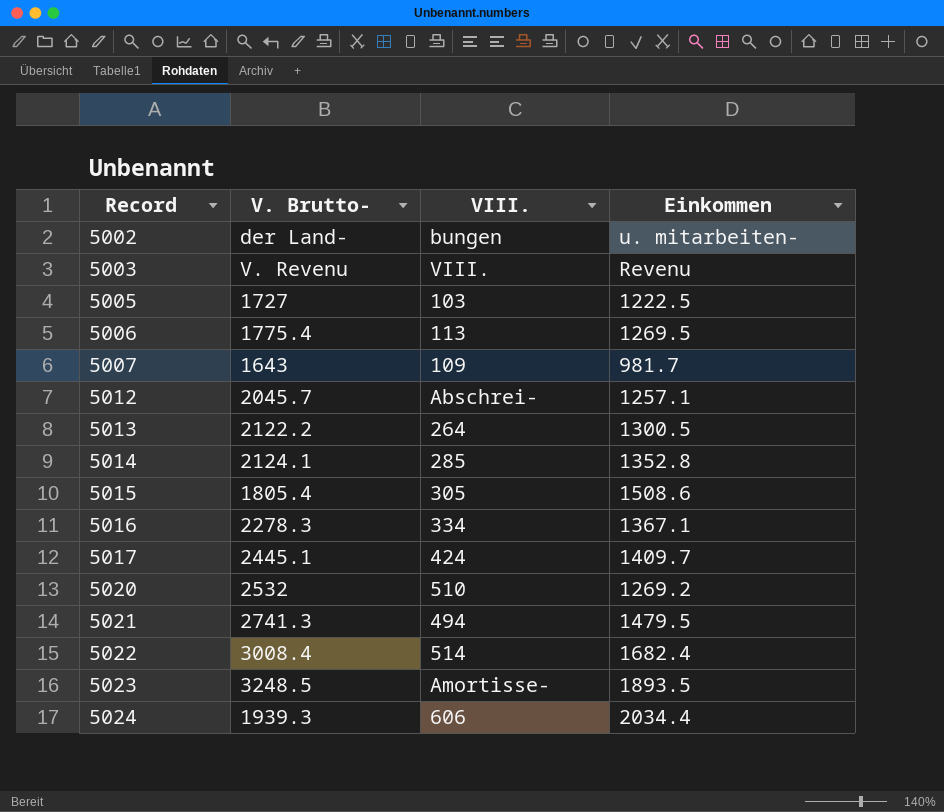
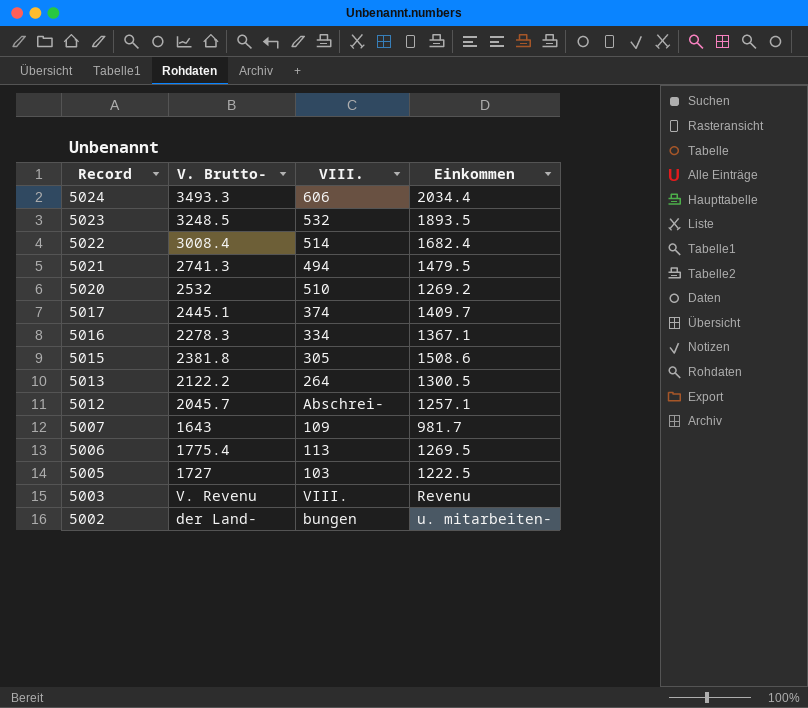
row order: Record ascending -> Record descending
row 5014: 2124.1 | 285 | 1352.8 -> none
5024 | V. Brutto-: 1939.3 -> 3493.3
5023 | VIII.: Amortisse- -> 532
5017 | VIII.: 424 -> 374
5015 | V. Brutto-: 1805.4 -> 2381.8

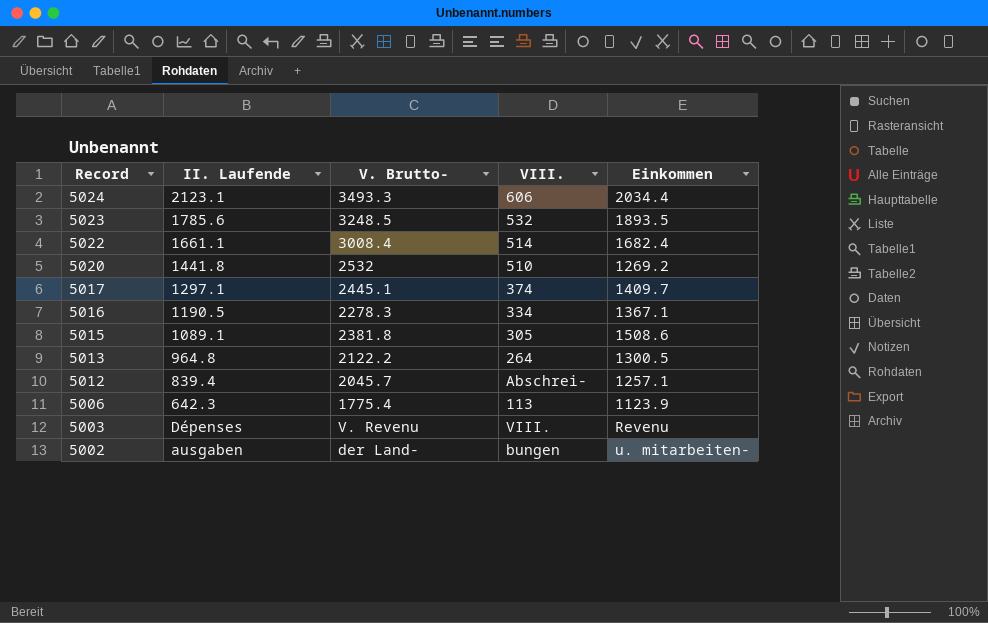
column II. Laufende | position: none -> 2
row 5021: 2741.3 | 494 | 1479.5 -> none
row 5007: 1643 | 109 | 981.7 -> none
row 5005: 1727 | 103 | 1222.5 -> none
5006 | Einkommen: 1269.5 -> 1123.9

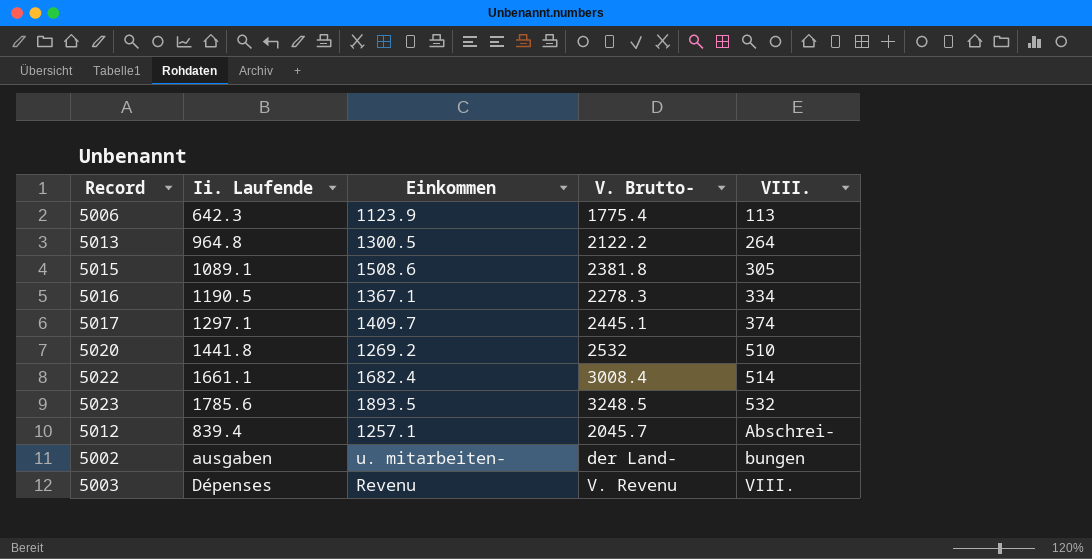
row order: Record descending -> VIII. ascending
column name: II. Laufende -> Ii. Laufende
column Einkommen | position: 5 -> 3
row 5024: 2123.1 | 3493.3 | 606 | 2034.4 -> none

